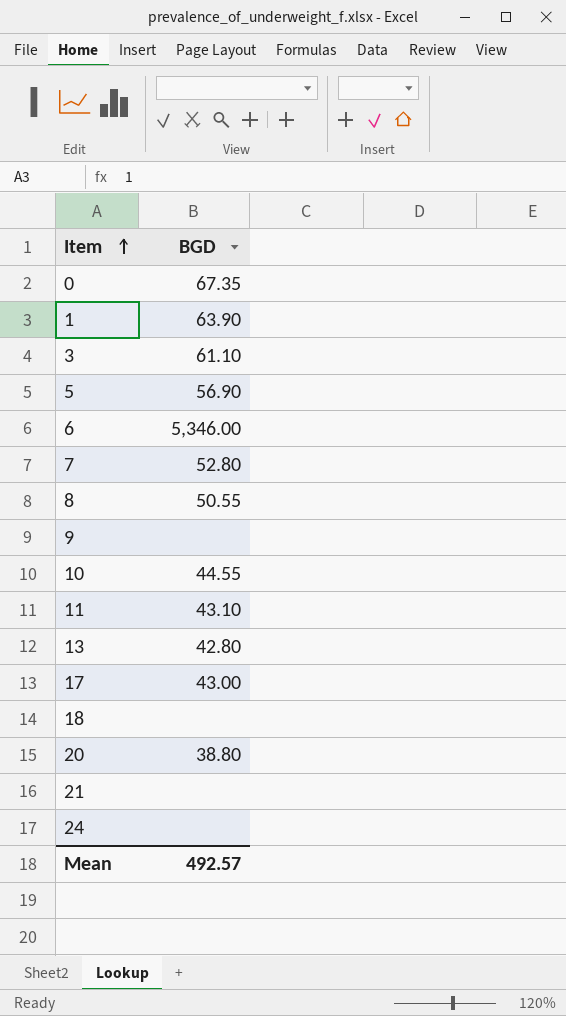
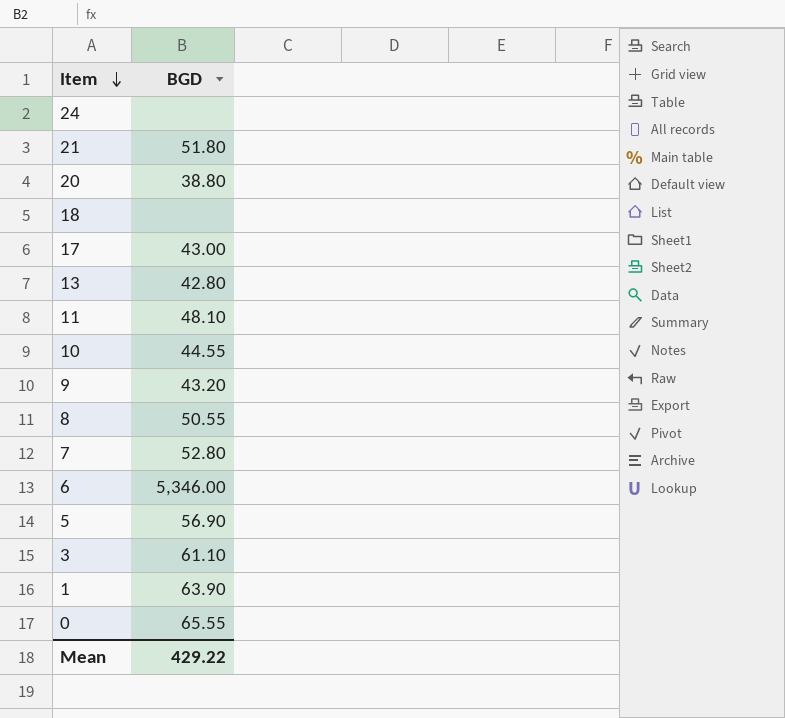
row order: Item ascending -> Item descending
21 | BGD: none -> 51.80
11 | BGD: 43.10 -> 48.10
9 | BGD: none -> 43.20
0 | BGD: 67.35 -> 65.55
Mean | BGD: 492.57 -> 429.22

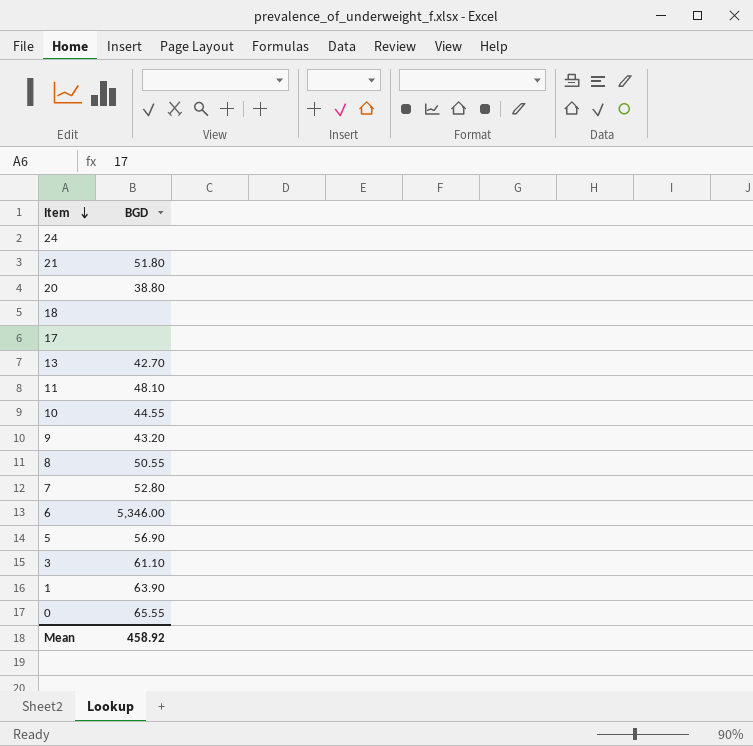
17 | BGD: 43.00 -> none
13 | BGD: 42.80 -> 42.70
Mean | BGD: 429.22 -> 458.92

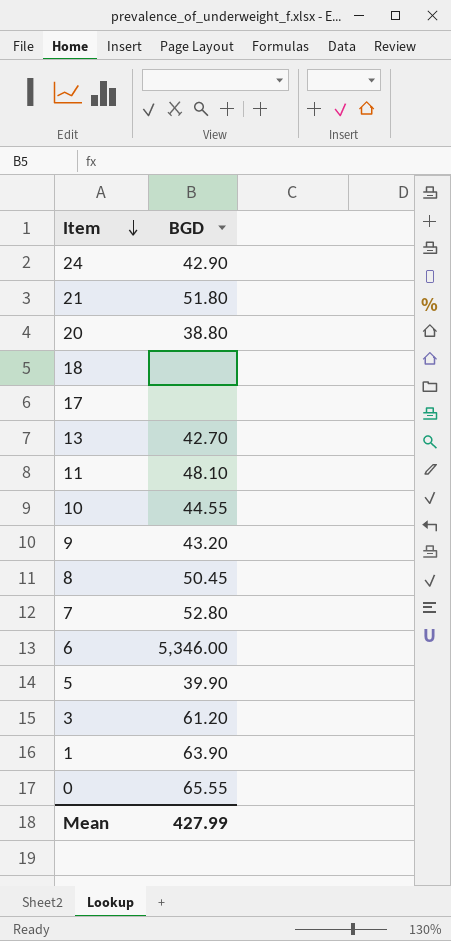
24 | BGD: none -> 42.90
8 | BGD: 50.55 -> 50.45
5 | BGD: 56.90 -> 39.90
3 | BGD: 61.10 -> 61.20
Mean | BGD: 458.92 -> 427.99

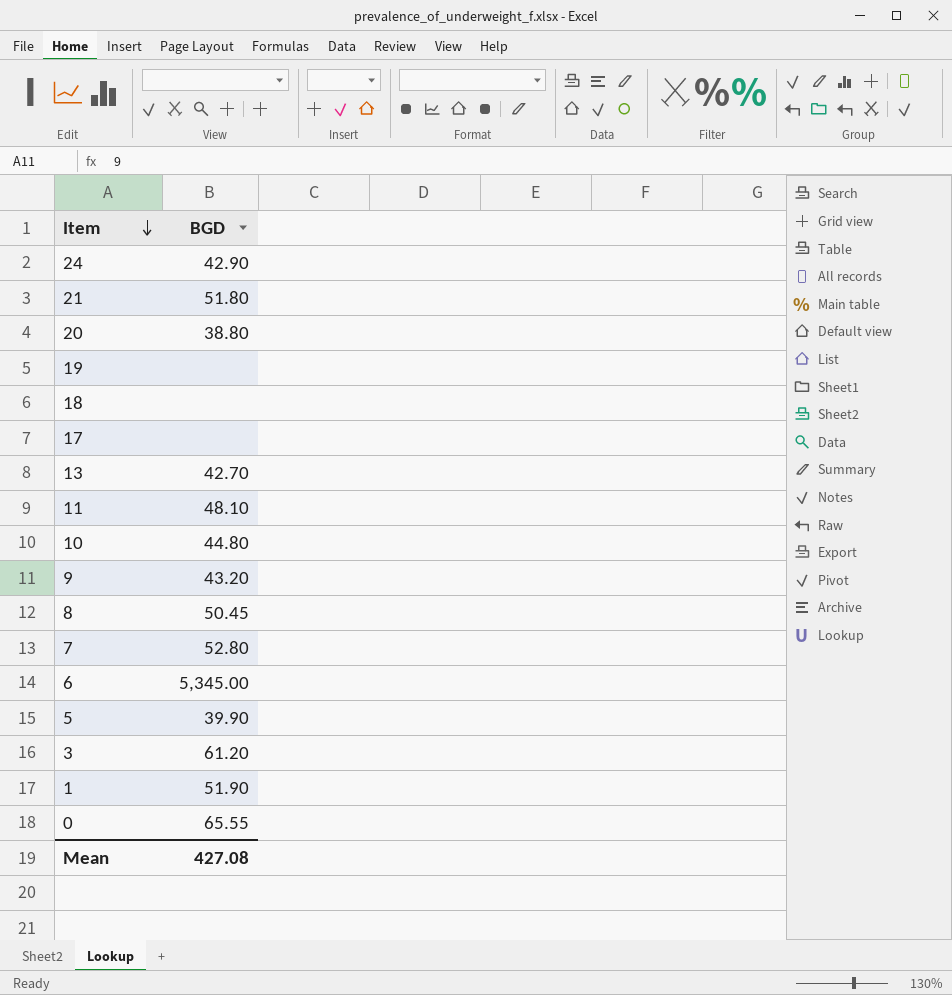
row 19: none -> none
10 | BGD: 44.55 -> 44.80
6 | BGD: 5,346.00 -> 5,345.00
1 | BGD: 63.90 -> 51.90
Mean | BGD: 427.99 -> 427.08

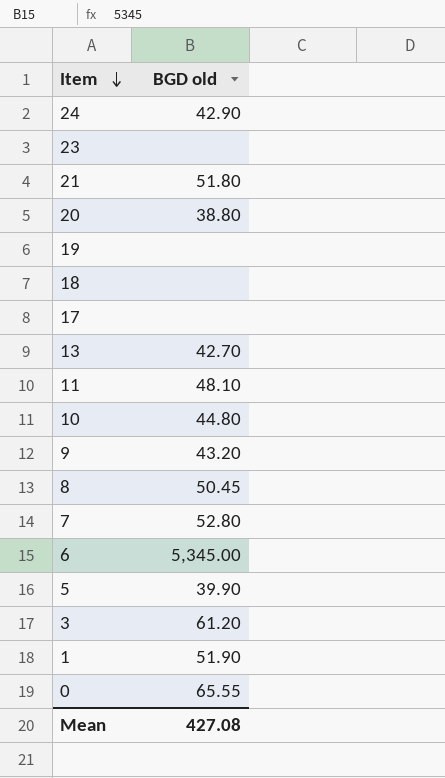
column name: BGD -> BGD old
row 23: none -> none

